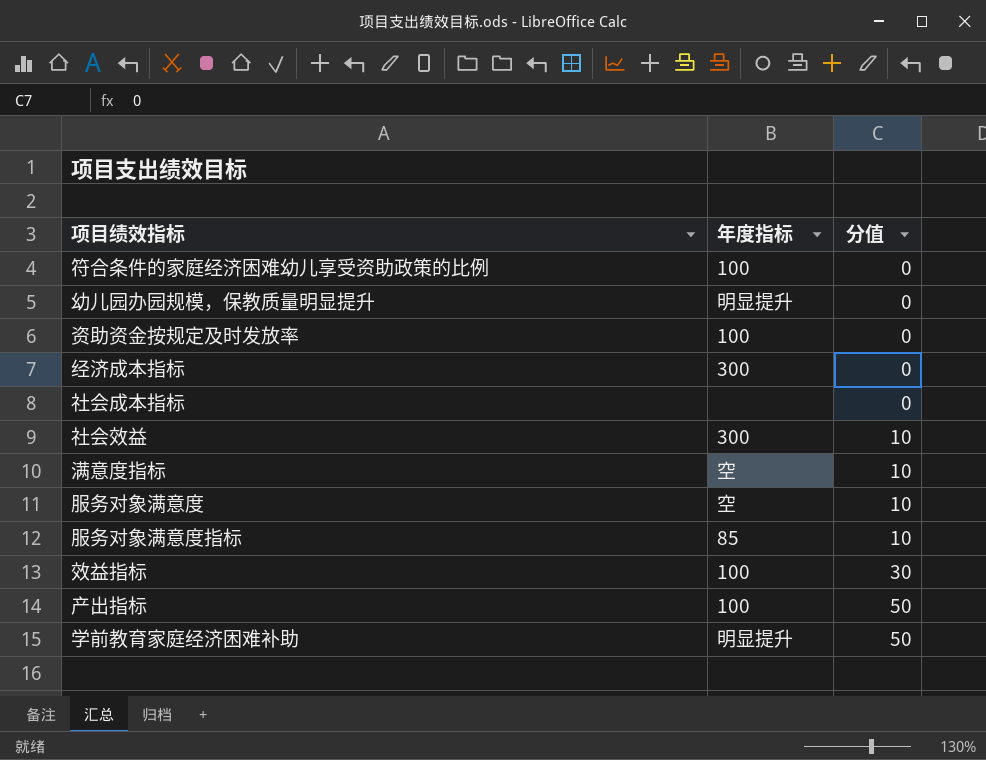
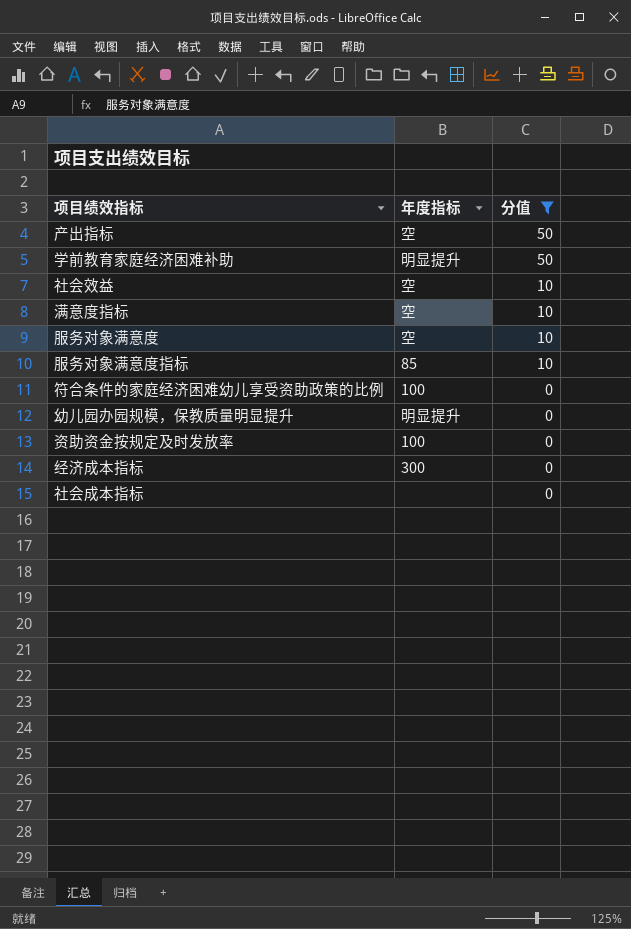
filter: none -> 分值 != 30
row order: 分值 ascending -> 分值 descending
产出指标 | 年度指标: 100 -> 空
社会效益 | 年度指标: 300 -> 空

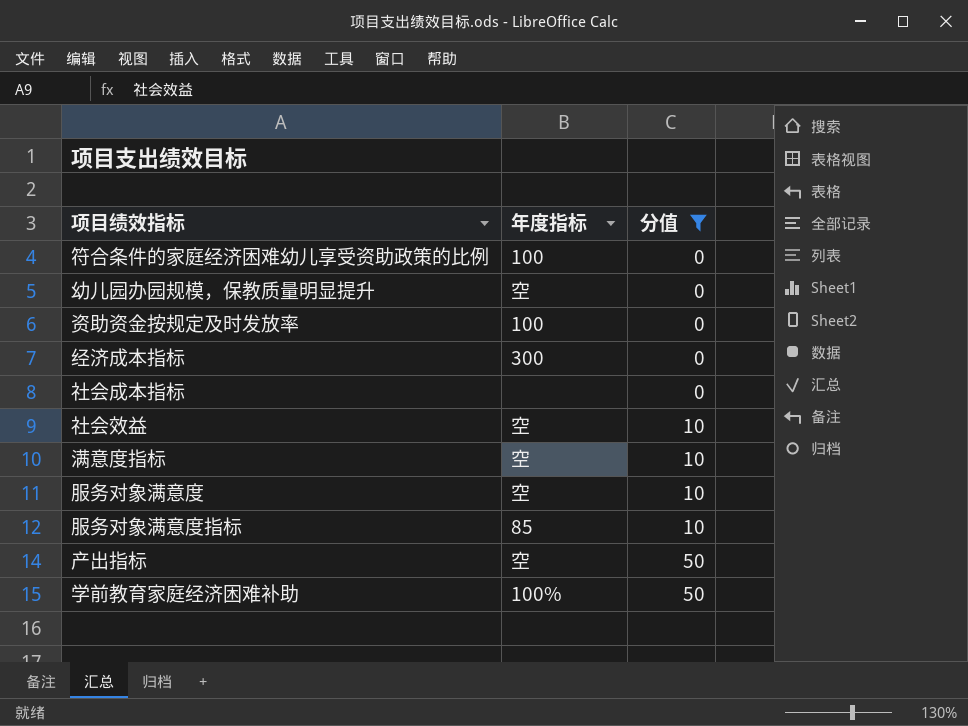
row order: 分值 descending -> 分值 ascending
幼儿园办园规模，保教质量明显提升 | 年度指标: 明显提升 -> 空
学前教育家庭经济困难补助 | 年度指标: 明显提升 -> 100%

